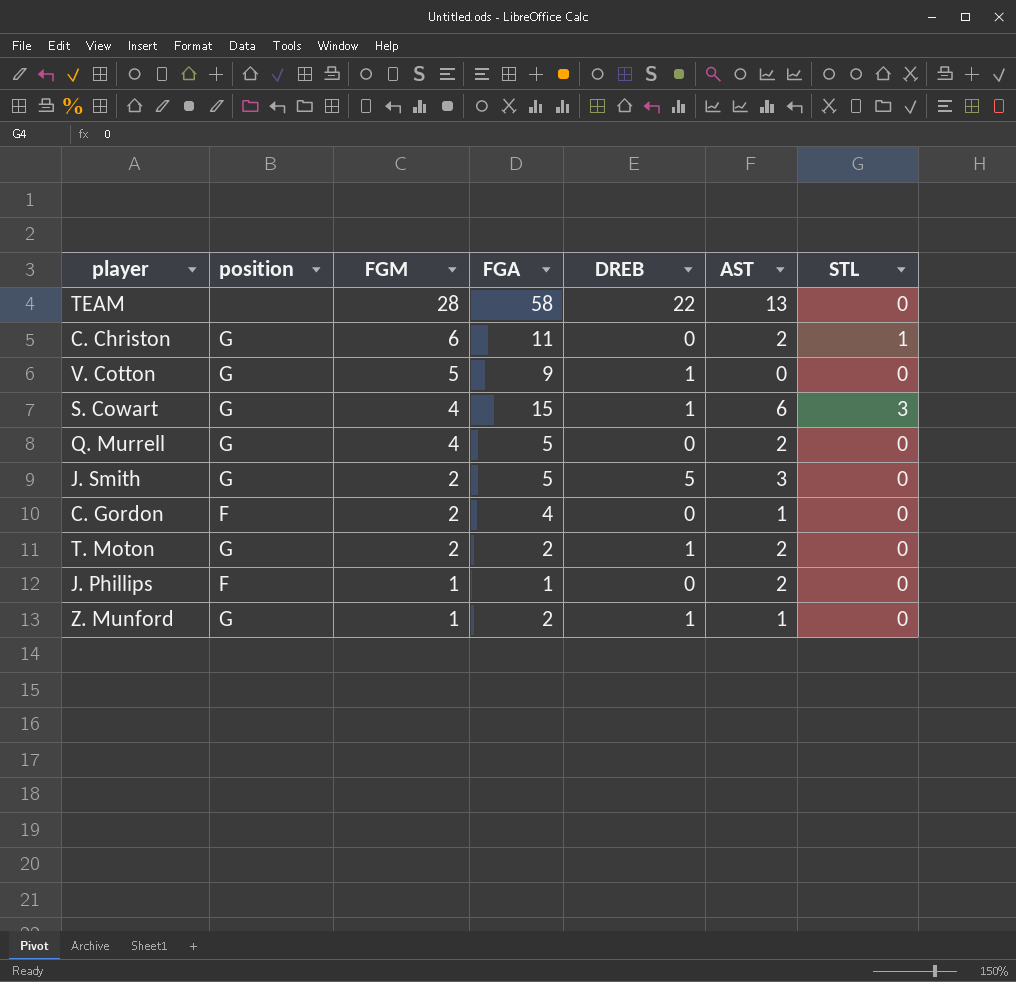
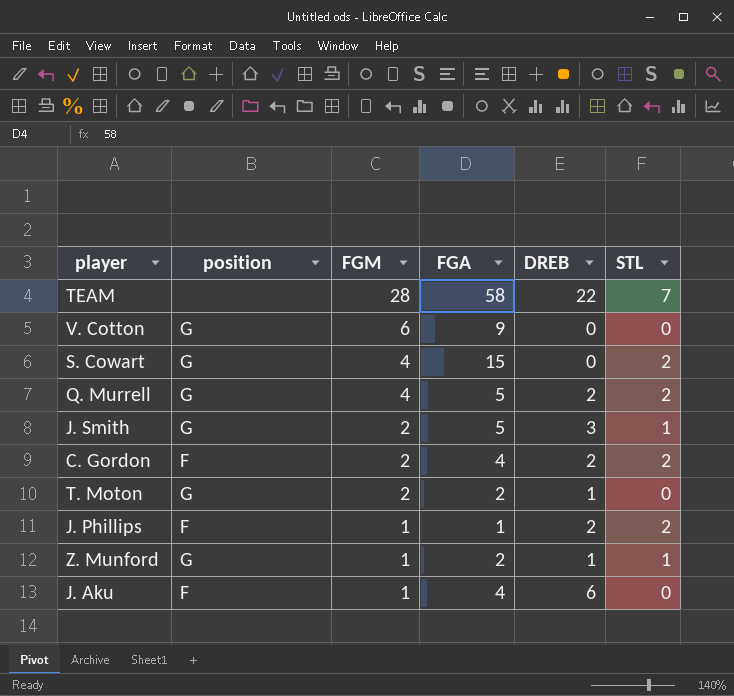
column AST | position: 6 -> none
row C. Christon: G | 6 | 11 | 0 | 2 | 1 -> none
TEAM | STL: 0 -> 7
V. Cotton | FGM: 5 -> 6
V. Cotton | DREB: 1 -> 0
S. Cowart | DREB: 1 -> 0
S. Cowart | STL: 3 -> 2
Q. Murrell | DREB: 0 -> 2
Q. Murrell | STL: 0 -> 2
J. Smith | DREB: 5 -> 3
J. Smith | STL: 0 -> 1
C. Gordon | DREB: 0 -> 2
C. Gordon | STL: 0 -> 2
J. Phillips | DREB: 0 -> 2
J. Phillips | STL: 0 -> 2
Z. Munford | STL: 0 -> 1
row J. Aku: none -> F | 1 | 4 | 6 | 0

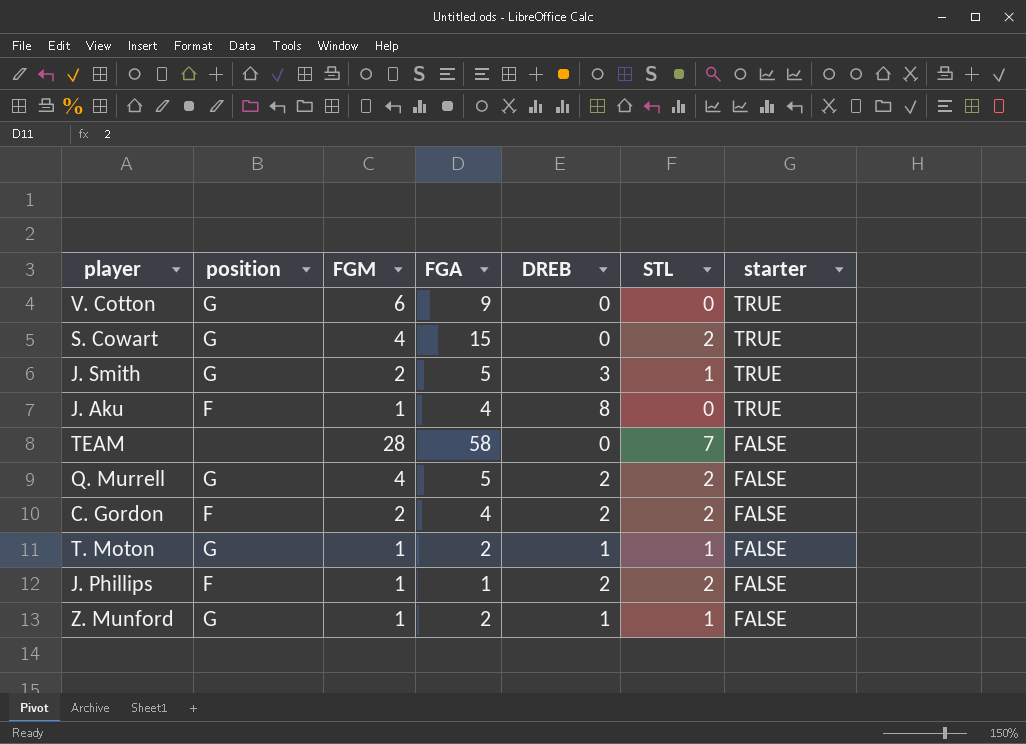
row order: FGM descending -> starter descending
column starter | position: none -> 7
J. Aku | DREB: 6 -> 8
TEAM | DREB: 22 -> 0
T. Moton | FGM: 2 -> 1
T. Moton | STL: 0 -> 1

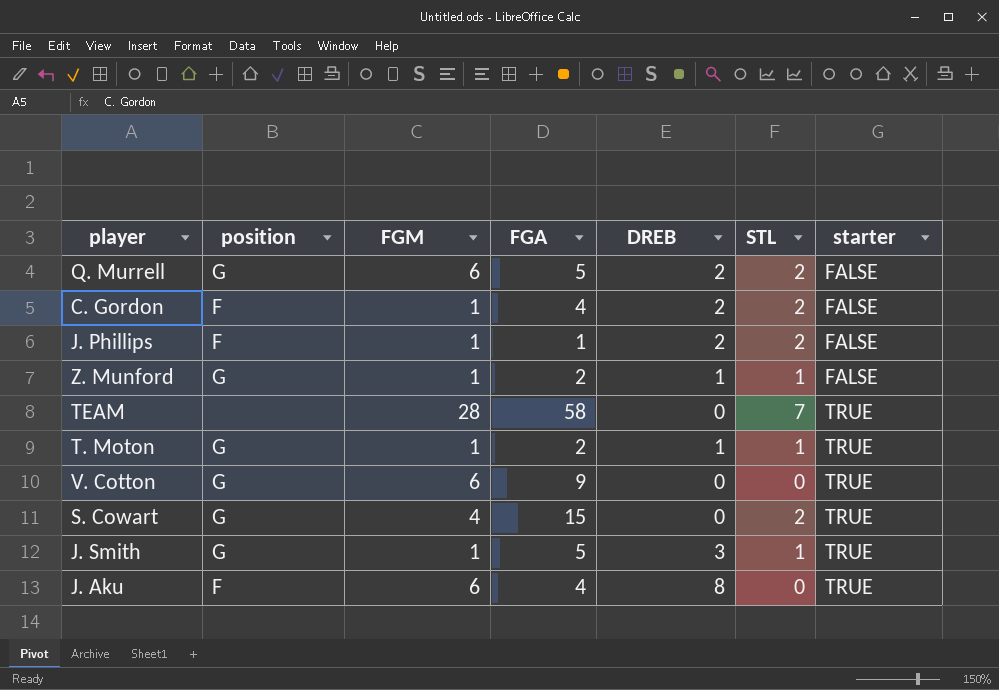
row order: starter descending -> starter ascending
Q. Murrell | FGM: 4 -> 6
C. Gordon | FGM: 2 -> 1
TEAM | starter: FALSE -> TRUE
T. Moton | starter: FALSE -> TRUE
J. Smith | FGM: 2 -> 1
J. Aku | FGM: 1 -> 6

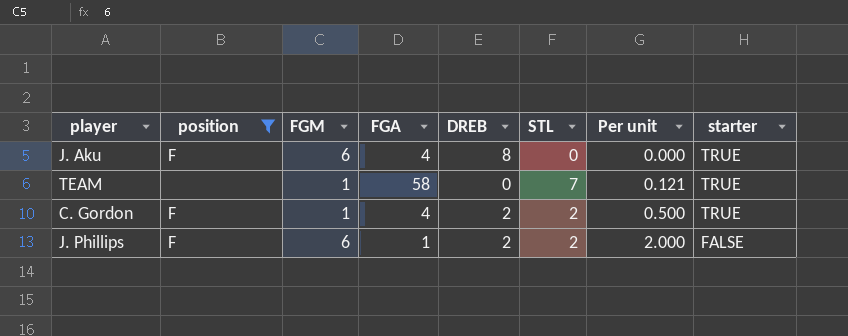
filter: none -> position != G
row order: starter ascending -> Per unit ascending
column Per unit | formula: none -> [STL] / [FGA]
TEAM | FGM: 28 -> 1
C. Gordon | starter: FALSE -> TRUE
J. Phillips | FGM: 1 -> 6

